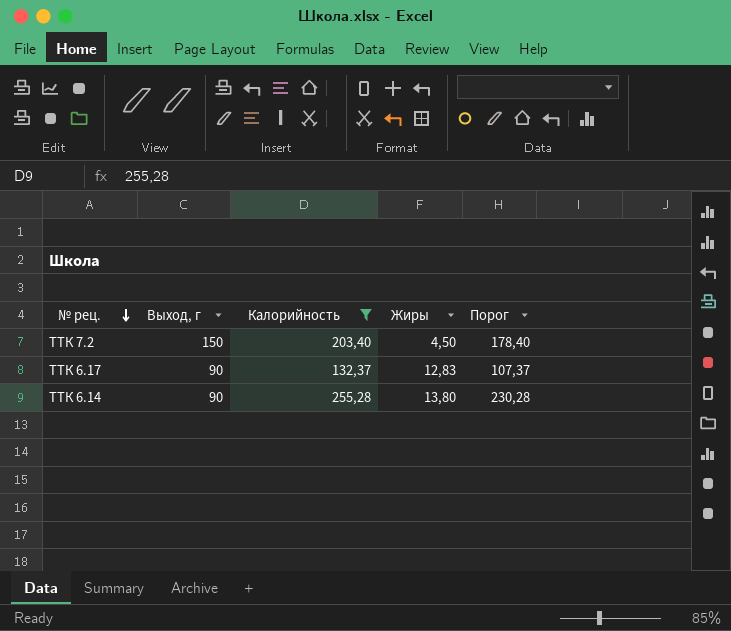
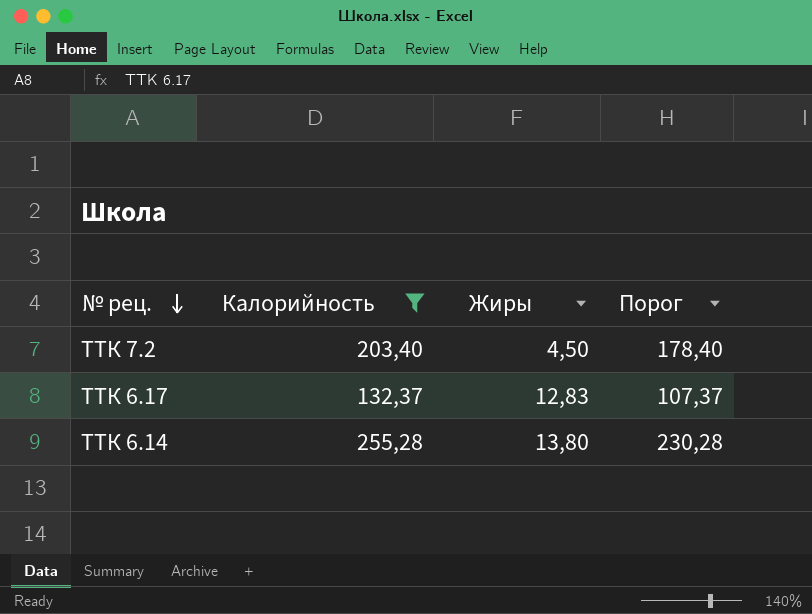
column Выход, г | position: 2 -> none

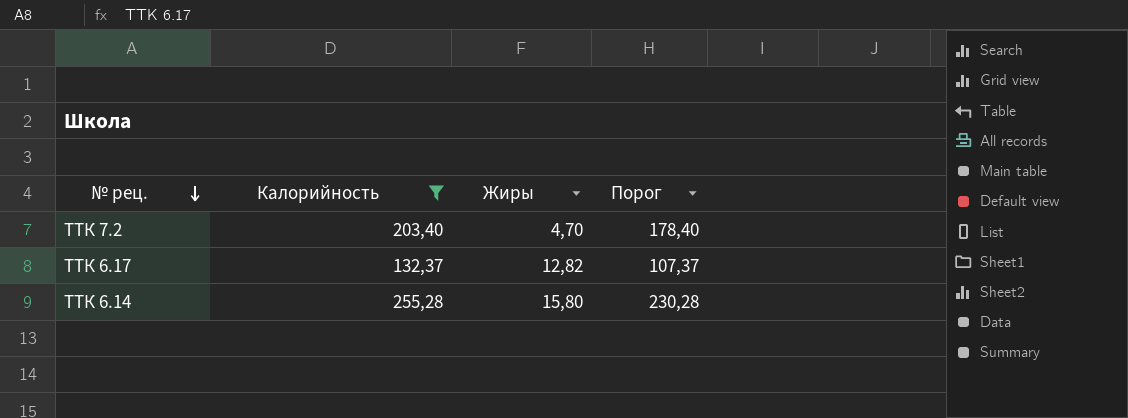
ТТК 7.2 | Жиры: 4,50 -> 4,70
ТТК 6.17 | Жиры: 12,83 -> 12,82
ТТК 6.14 | Жиры: 13,80 -> 15,80

